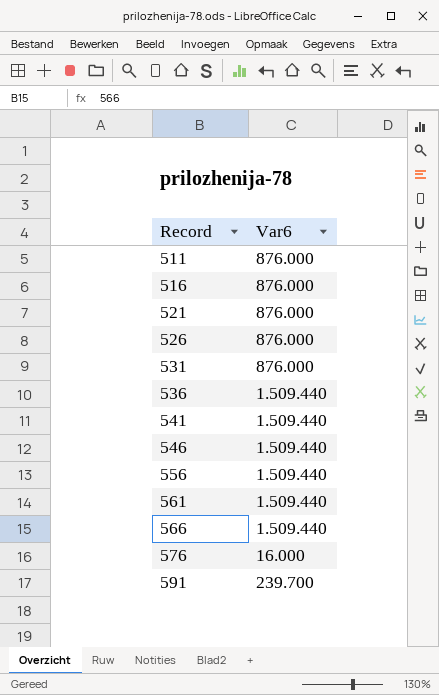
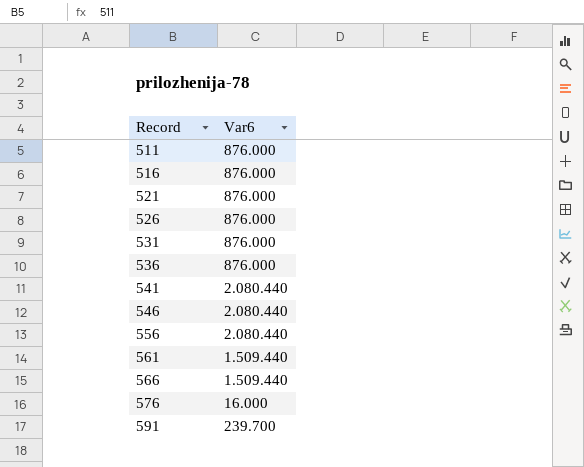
536 | Var6: 1.509.440 -> 876.000
541 | Var6: 1.509.440 -> 2.080.440
546 | Var6: 1.509.440 -> 2.080.440
556 | Var6: 1.509.440 -> 2.080.440

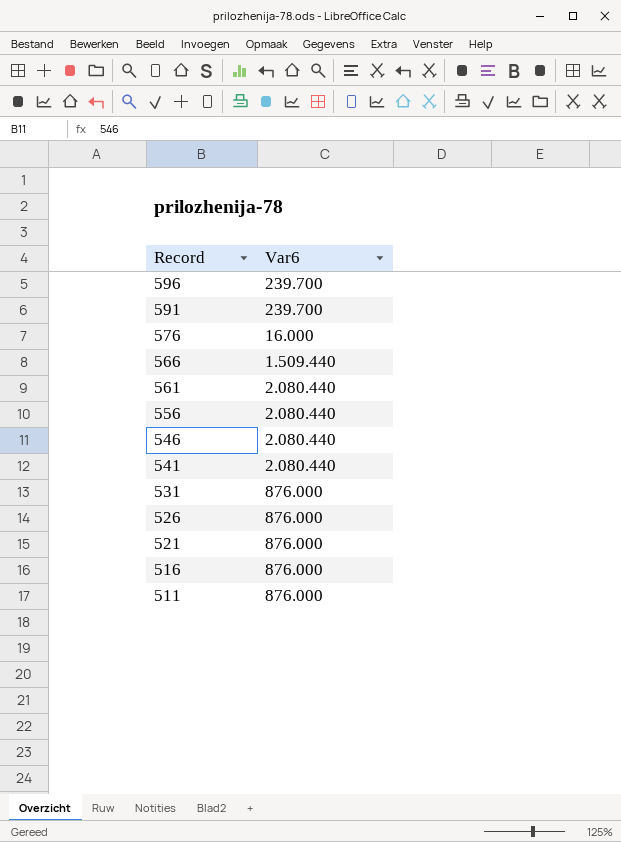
row order: Record ascending -> Record descending
row 536: 876.000 -> none
row 596: none -> 239.700
561 | Var6: 1.509.440 -> 2.080.440

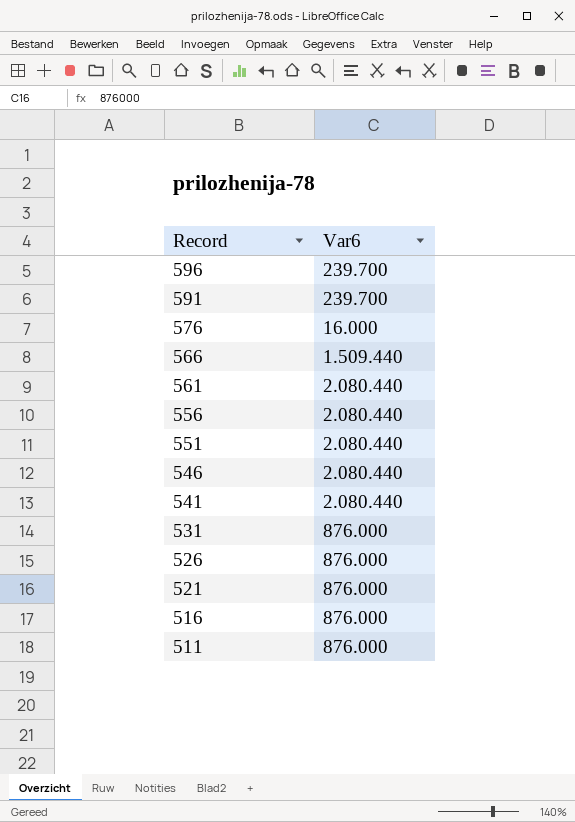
row 551: none -> 2.080.440

